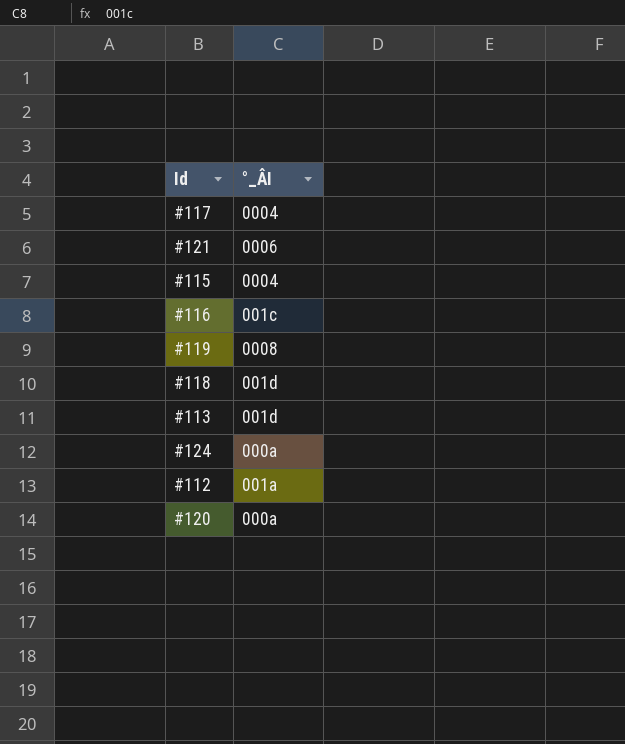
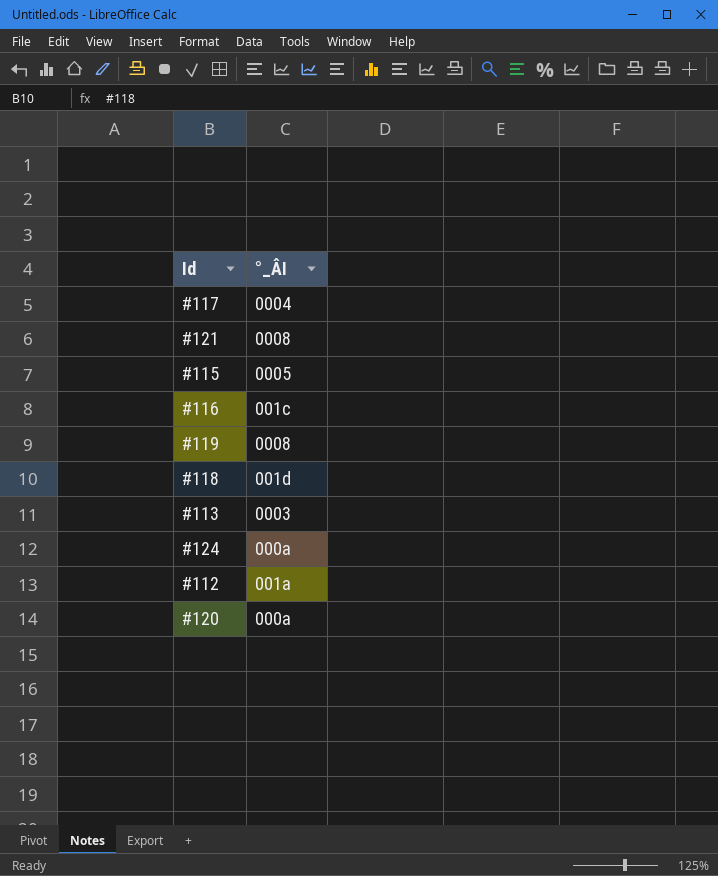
#121 | °_ÂI: 0006 -> 0008
#115 | °_ÂI: 0004 -> 0005
#113 | °_ÂI: 001d -> 0003

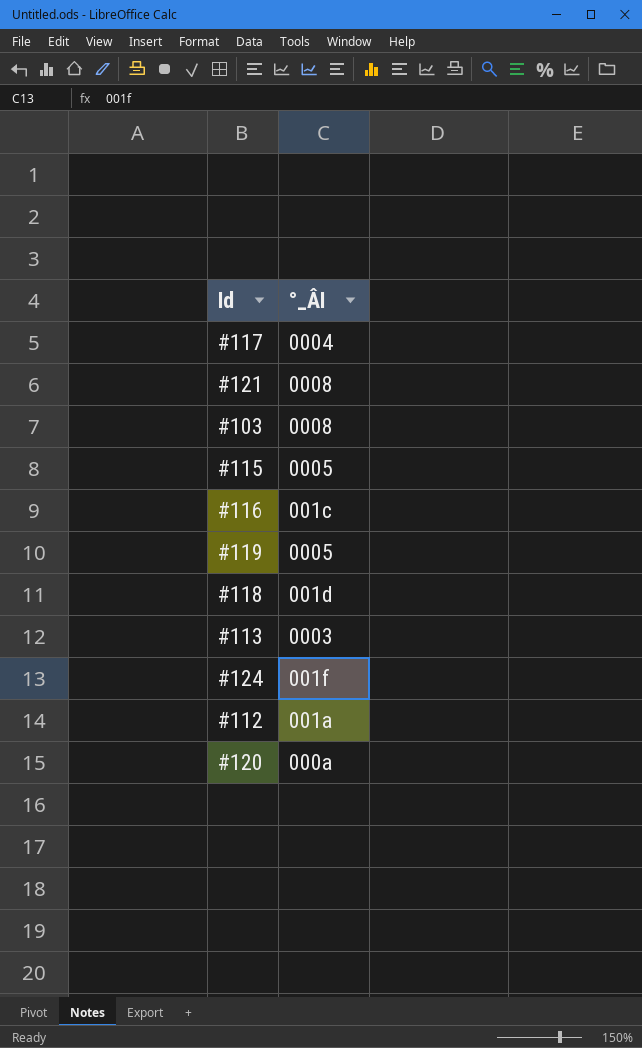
row #103: none -> 0008
#119 | °_ÂI: 0008 -> 0005
#124 | °_ÂI: 000a -> 001f

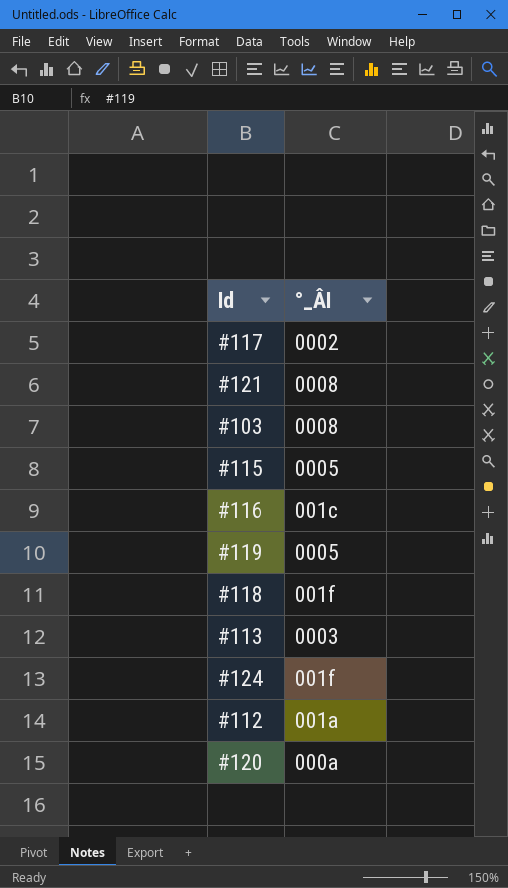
#117 | °_ÂI: 0004 -> 0002
#118 | °_ÂI: 001d -> 001f

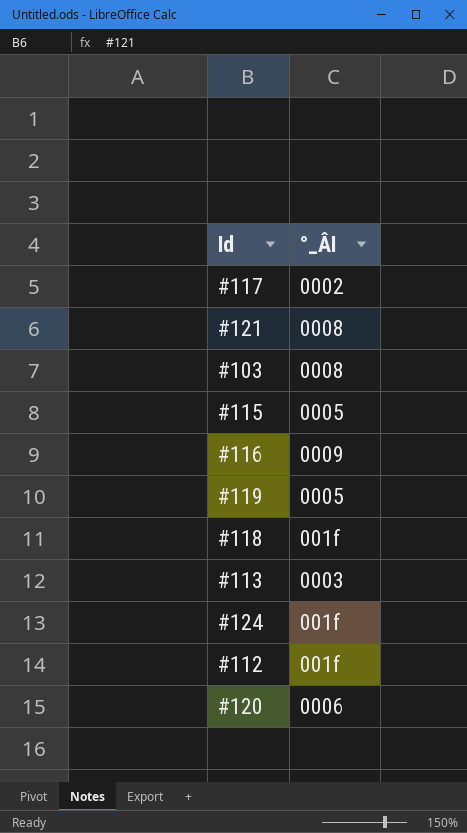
#116 | °_ÂI: 001c -> 0009
#112 | °_ÂI: 001a -> 001f
#120 | °_ÂI: 000a -> 0006

